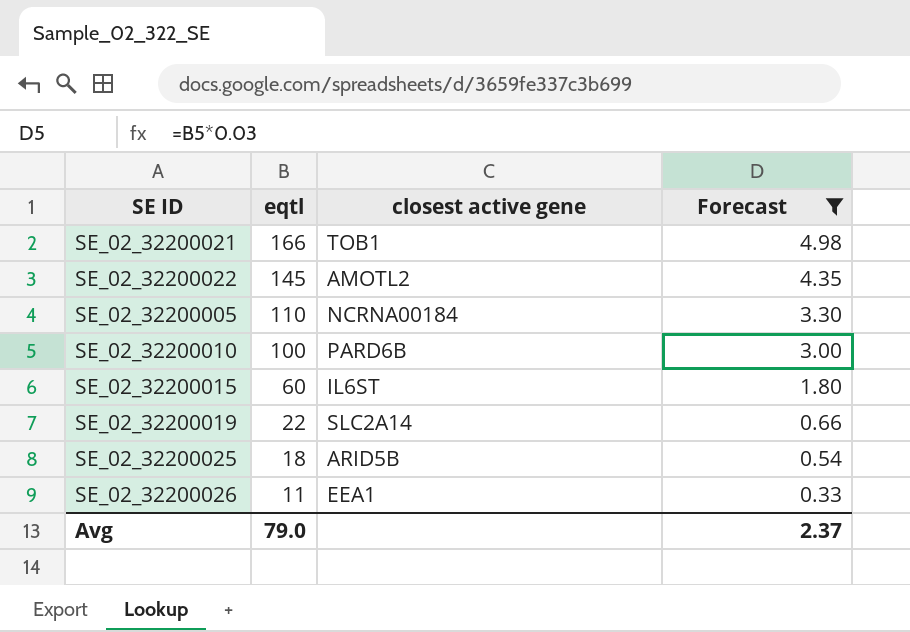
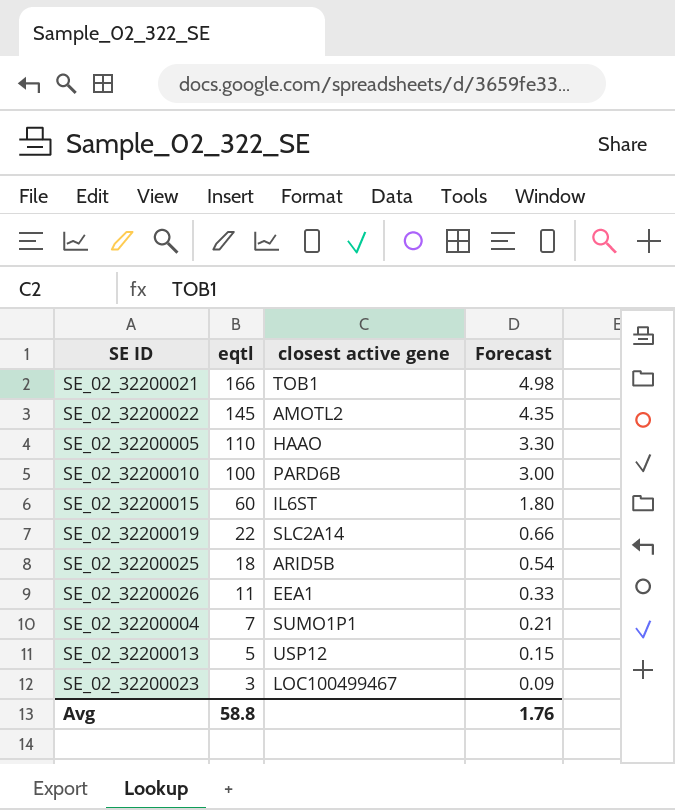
filter: Forecast >= 0.33 -> none
SE_02_32200005 | closest active gene: NCRNA00184 -> HAAO
Avg | eqtl: 79.0 -> 58.8
Avg | Forecast: 2.37 -> 1.76

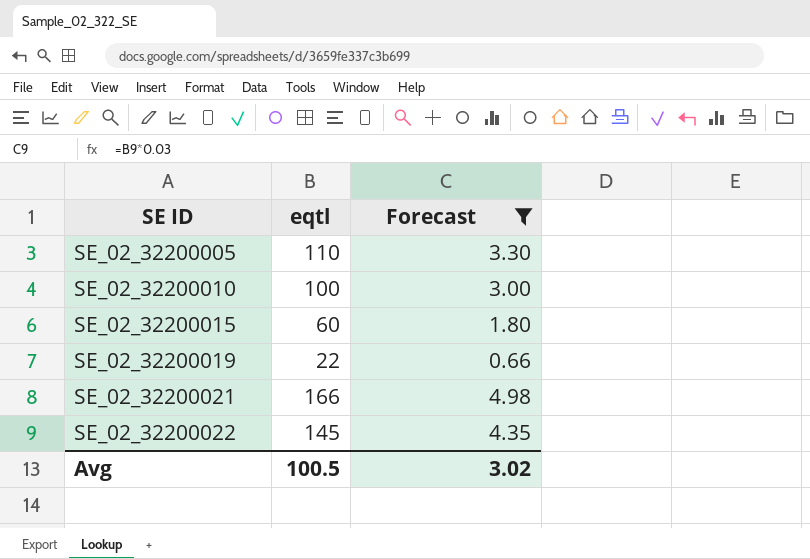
filter: none -> Forecast >= 0.66
row order: eqtl descending -> SE ID ascending
column closest active gene | position: 3 -> none
Avg | eqtl: 58.8 -> 100.5
Avg | Forecast: 1.76 -> 3.02

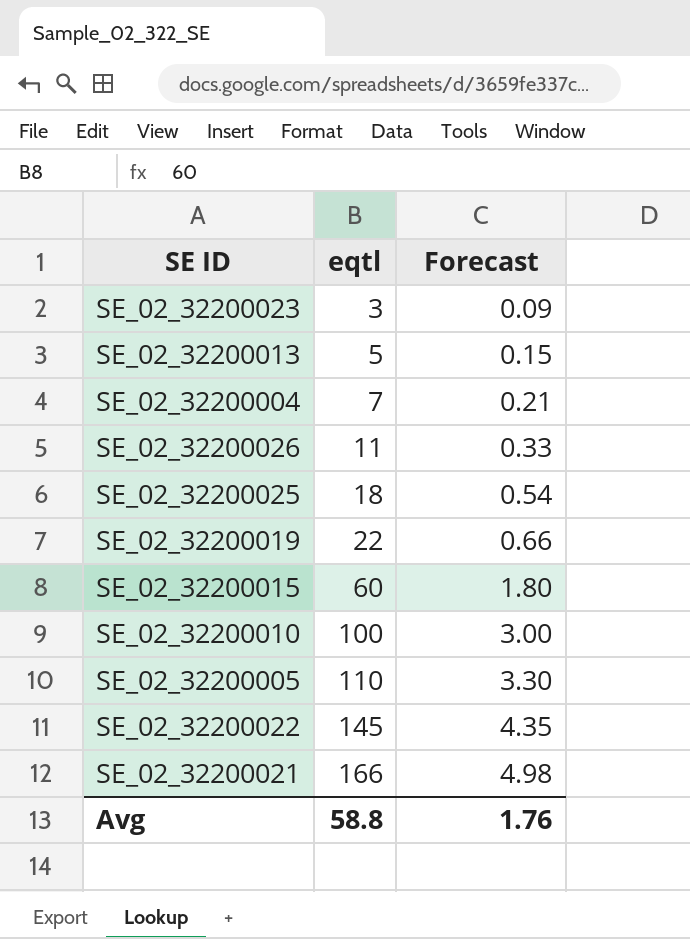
filter: Forecast >= 0.66 -> none
row order: SE ID ascending -> eqtl ascending
Avg | eqtl: 100.5 -> 58.8
Avg | Forecast: 3.02 -> 1.76

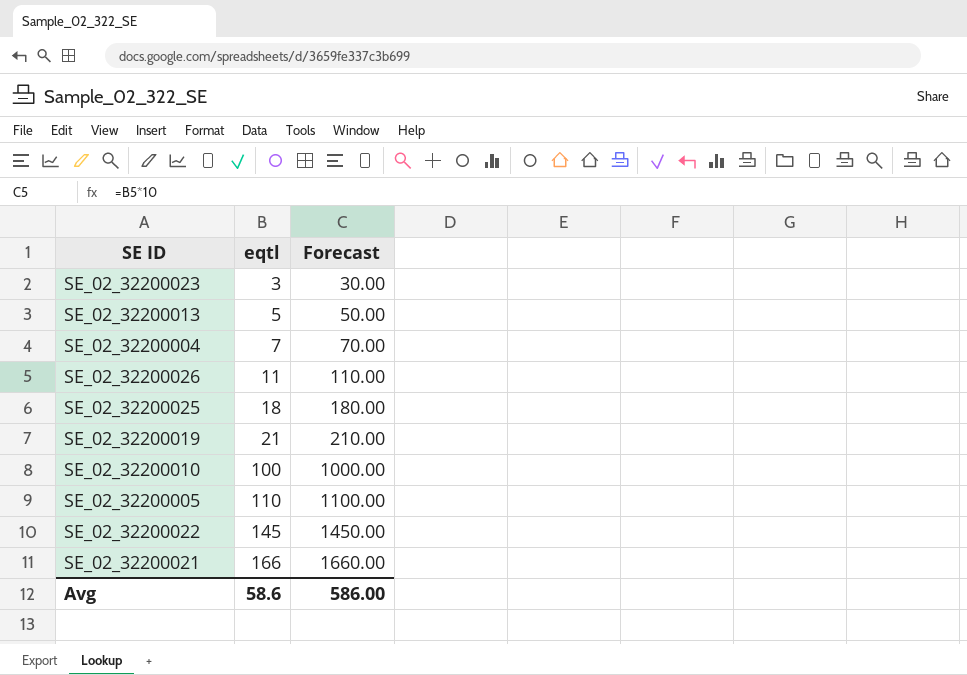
column Forecast | formula: [eqtl] * 0.03 -> [eqtl] * 10
row SE_02_32200015: 60 | 1.80 -> none
SE_02_32200019 | eqtl: 22 -> 21
Avg | eqtl: 58.8 -> 58.6
Avg | Forecast: 1.76 -> 586.00

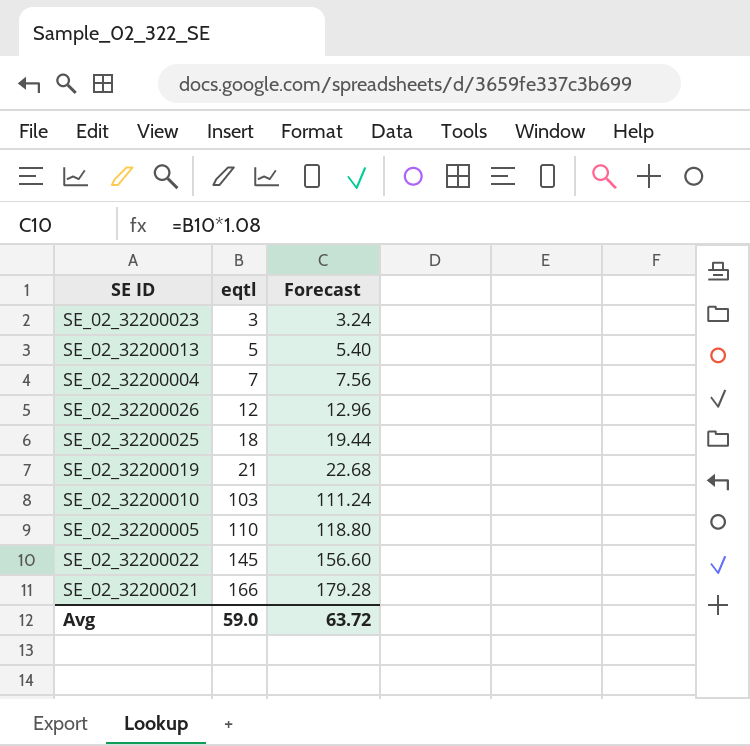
column Forecast | formula: [eqtl] * 10 -> [eqtl] * 1.08
SE_02_32200026 | eqtl: 11 -> 12
SE_02_32200010 | eqtl: 100 -> 103
Avg | eqtl: 58.6 -> 59.0
Avg | Forecast: 586.00 -> 63.72

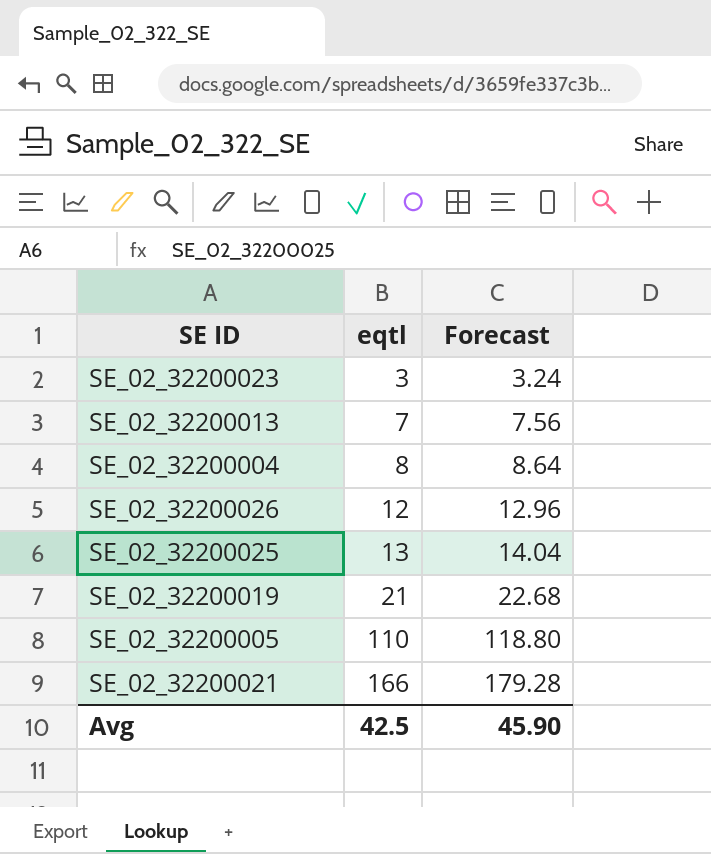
row SE_02_32200010: 103 | 111.24 -> none
row SE_02_32200022: 145 | 156.60 -> none
SE_02_32200013 | eqtl: 5 -> 7
SE_02_32200013 | Forecast: 5.40 -> 7.56
SE_02_32200004 | eqtl: 7 -> 8
SE_02_32200004 | Forecast: 7.56 -> 8.64
SE_02_32200025 | eqtl: 18 -> 13
SE_02_32200025 | Forecast: 19.44 -> 14.04
Avg | eqtl: 59.0 -> 42.5
Avg | Forecast: 63.72 -> 45.90

